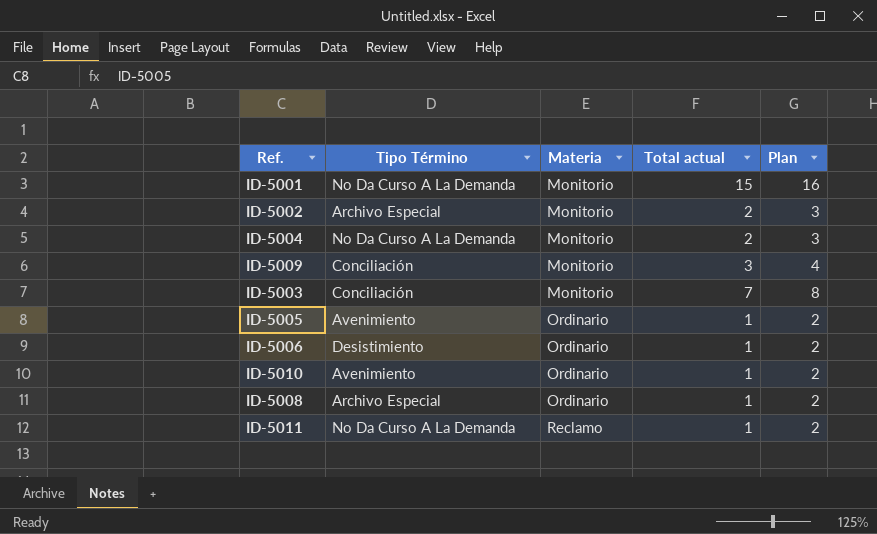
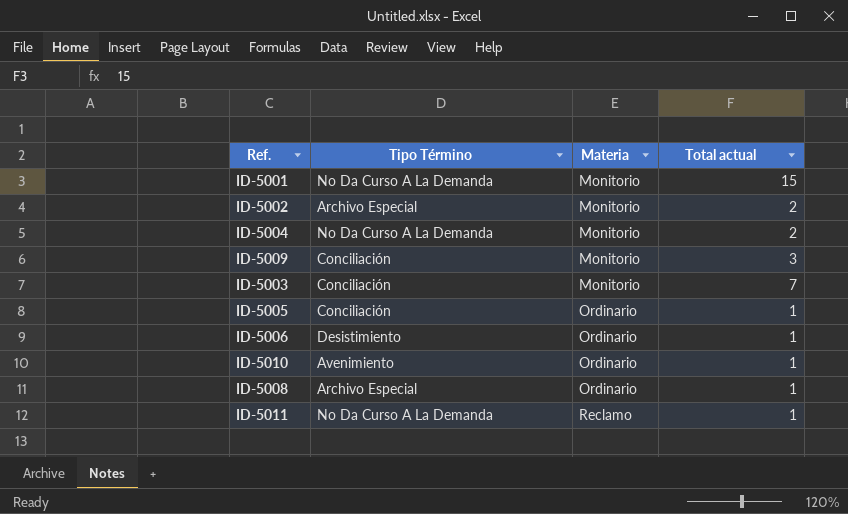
column Plan | formula: [Total actual] + 1 -> none
ID-5005 | Tipo Término: Avenimiento -> Conciliación

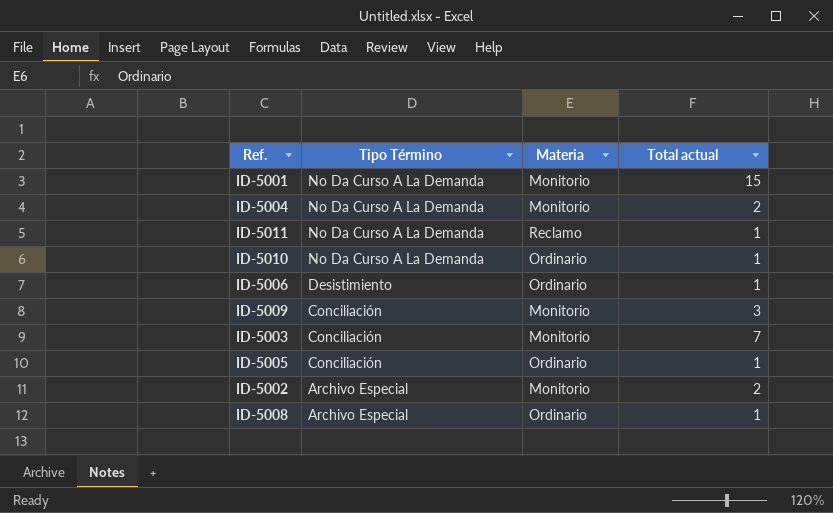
row order: Materia ascending -> Tipo Término descending
ID-5010 | Tipo Término: Avenimiento -> No Da Curso A La Demanda

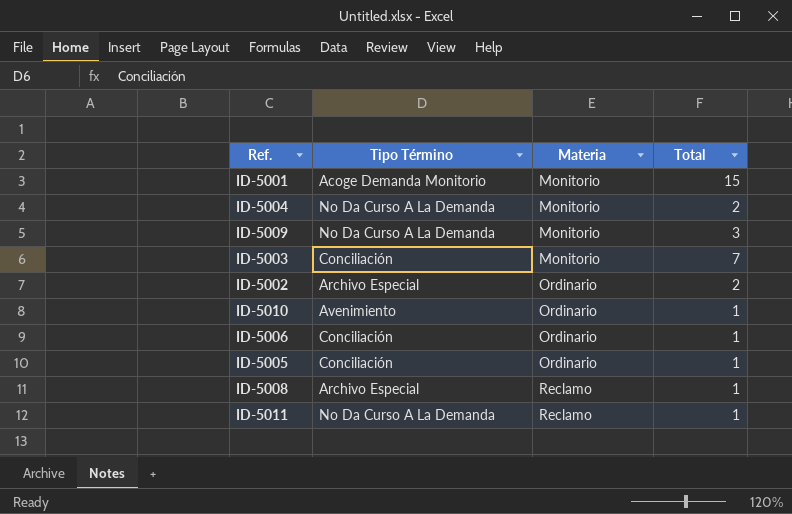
row order: Tipo Término descending -> Materia ascending
column name: Total actual -> Total
ID-5001 | Tipo Término: No Da Curso A La Demanda -> Acoge Demanda Monitorio
ID-5009 | Tipo Término: Conciliación -> No Da Curso A La Demanda
ID-5002 | Materia: Monitorio -> Ordinario
ID-5010 | Tipo Término: No Da Curso A La Demanda -> Avenimiento
ID-5006 | Tipo Término: Desistimiento -> Conciliación
ID-5008 | Materia: Ordinario -> Reclamo

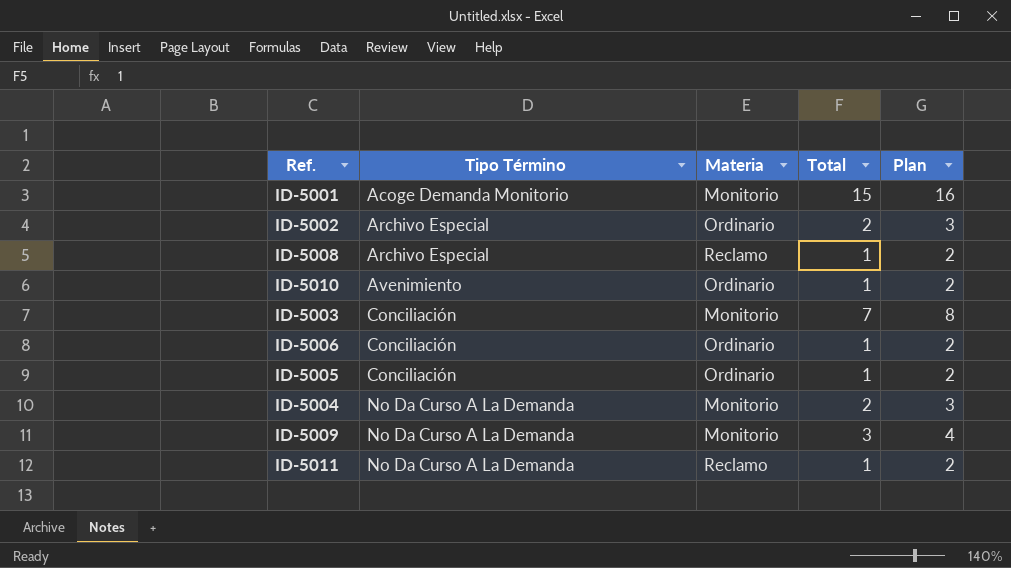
row order: Materia ascending -> Tipo Término ascending
column Plan | formula: none -> [Total] + 1

